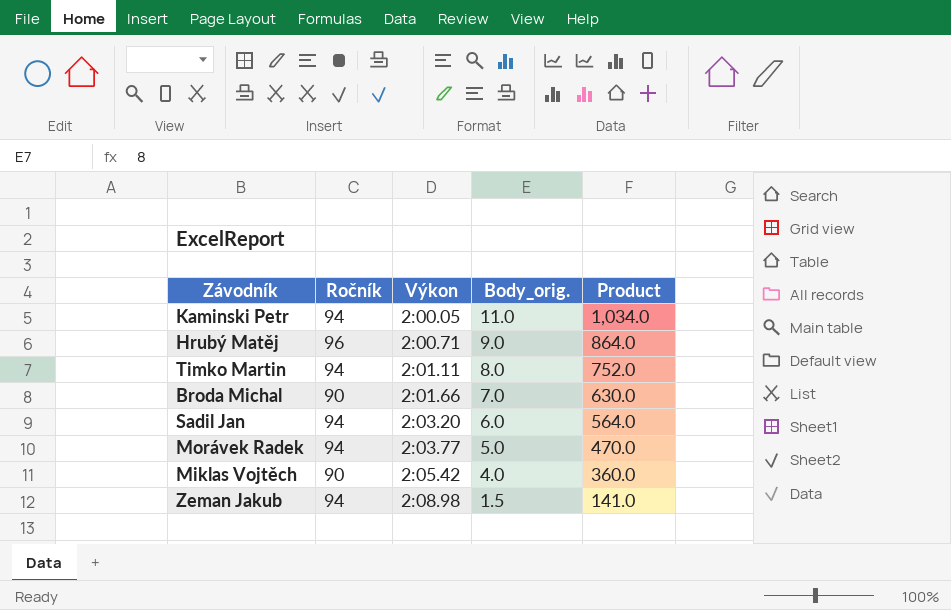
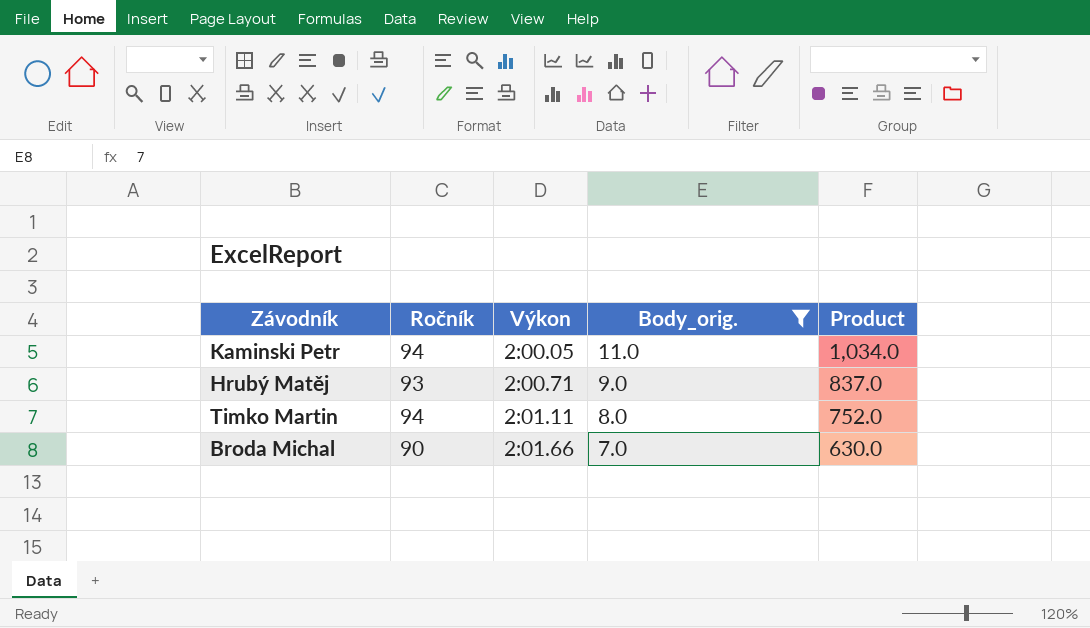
filter: none -> Body_orig. >= 7.0
Hrubý Matěj | Ročník: 96 -> 93
Hrubý Matěj | Product: 864.0 -> 837.0

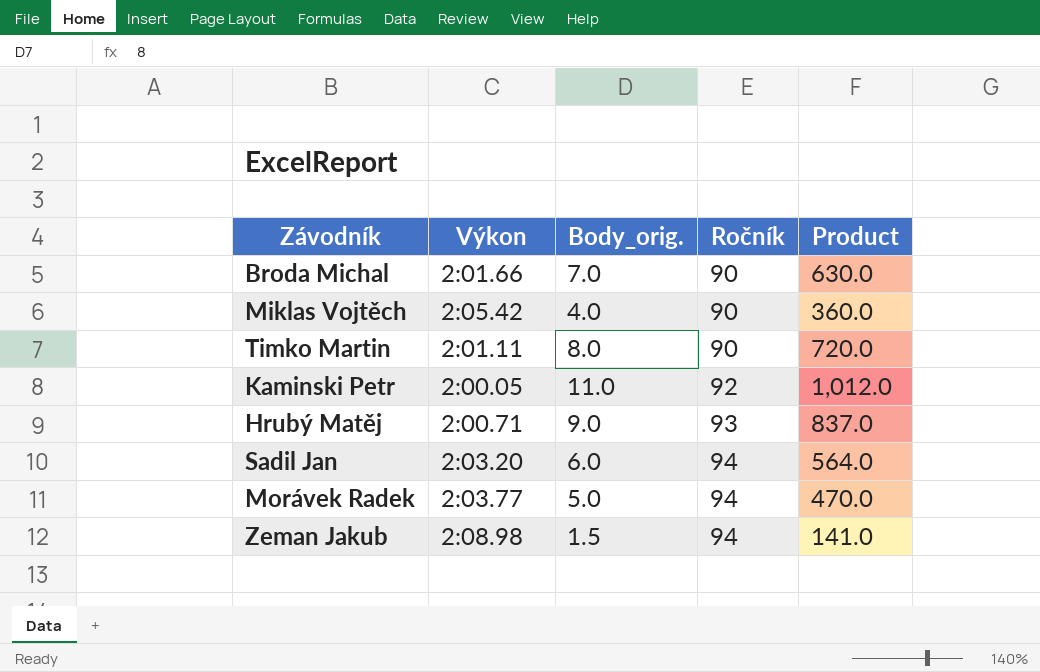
filter: Body_orig. >= 7.0 -> none
row order: Výkon ascending -> Ročník ascending
column Ročník | position: 2 -> 4
Timko Martin | Ročník: 94 -> 90
Timko Martin | Product: 752.0 -> 720.0
Kaminski Petr | Ročník: 94 -> 92
Kaminski Petr | Product: 1,034.0 -> 1,012.0

